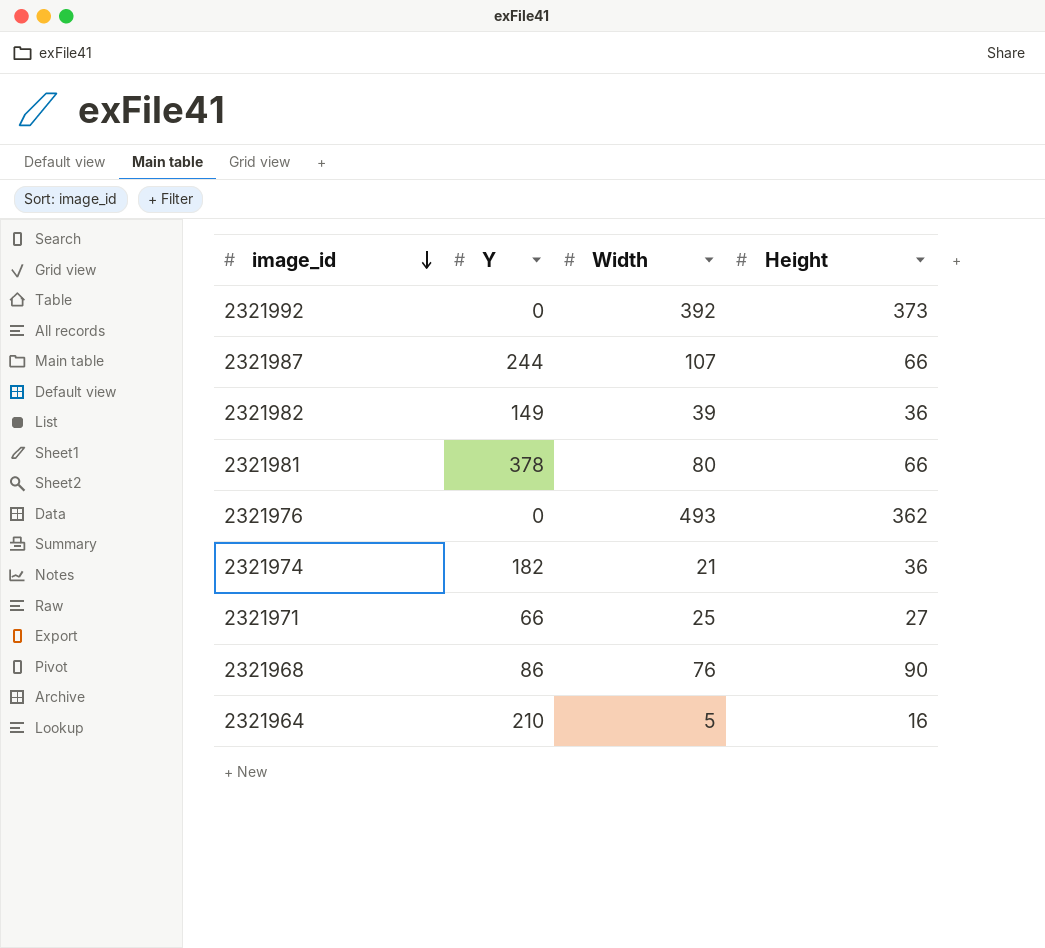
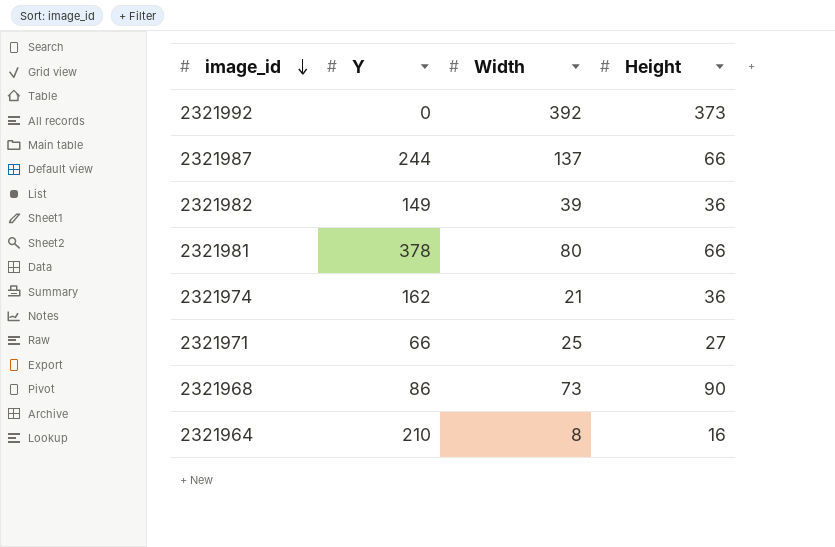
row 2321976: 0 | 493 | 362 -> none
2321987 | Width: 107 -> 137
2321974 | Y: 182 -> 162
2321968 | Width: 76 -> 73
2321964 | Width: 5 -> 8

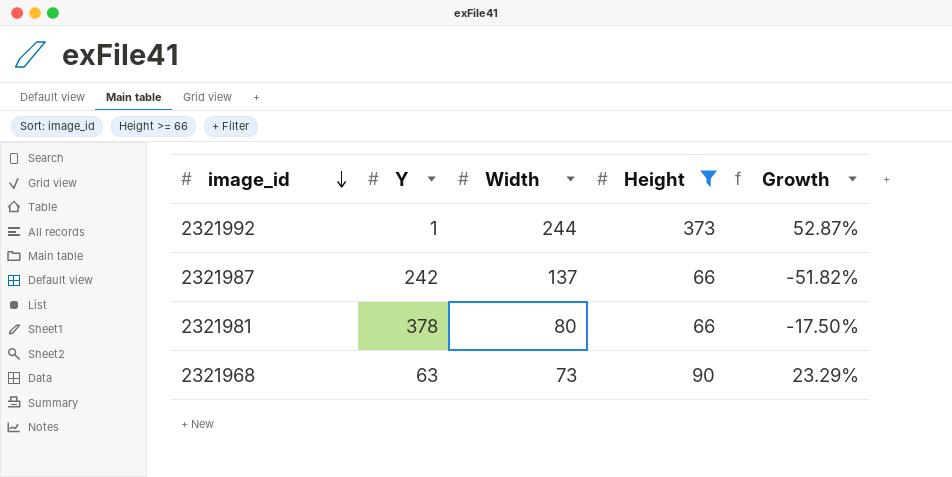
filter: none -> Height >= 66
column Growth | formula: none -> ([Height] - [Width]) / [Width]
2321992 | Y: 0 -> 1
2321992 | Width: 392 -> 244
2321987 | Y: 244 -> 242
2321968 | Y: 86 -> 63

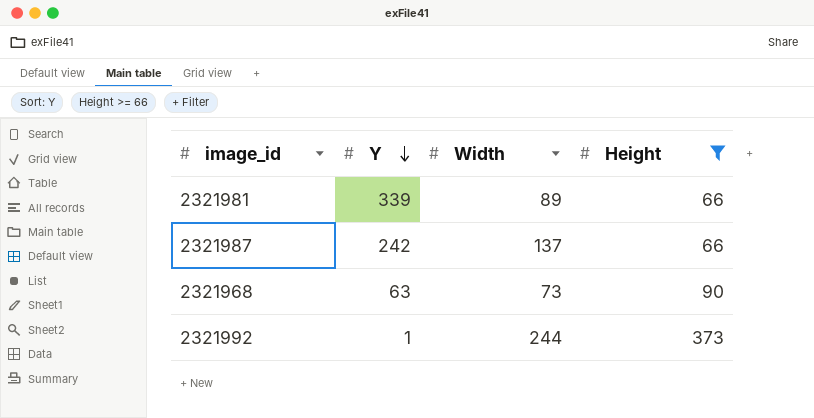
row order: image_id descending -> Y descending
column Growth | formula: ([Height] - [Width]) / [Width] -> none
2321981 | Y: 378 -> 339
2321981 | Width: 80 -> 89

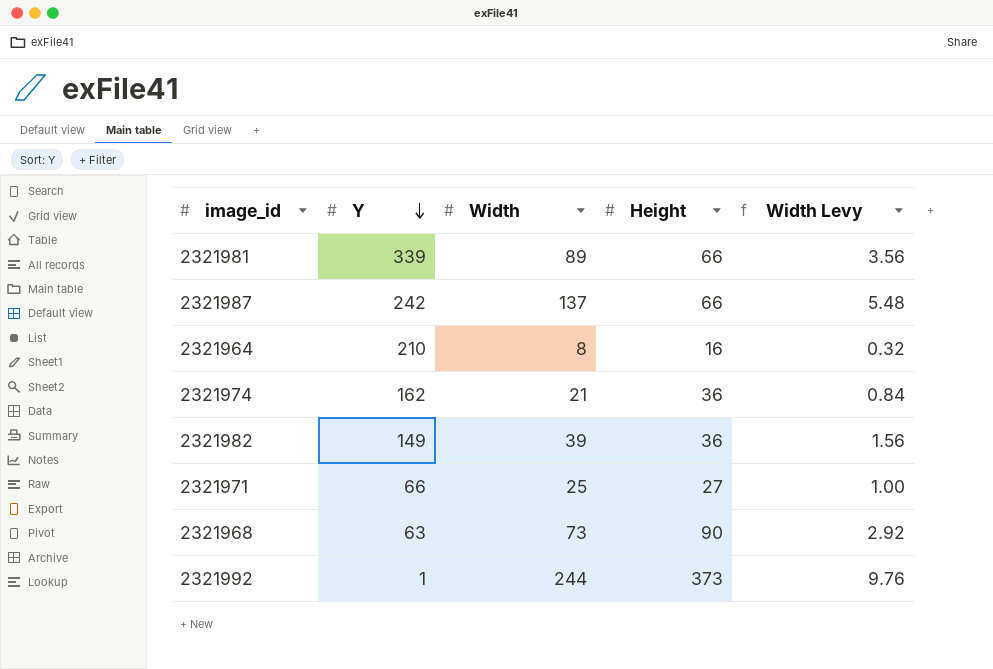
filter: Height >= 66 -> none
column Width Levy | formula: none -> [Width] * 0.04

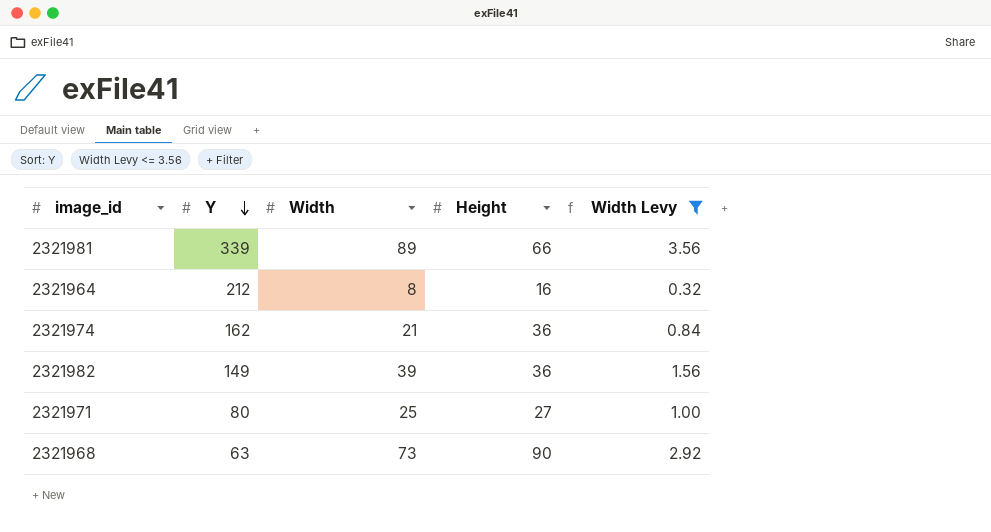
filter: none -> Width Levy <= 3.56
2321964 | Y: 210 -> 212
2321971 | Y: 66 -> 80

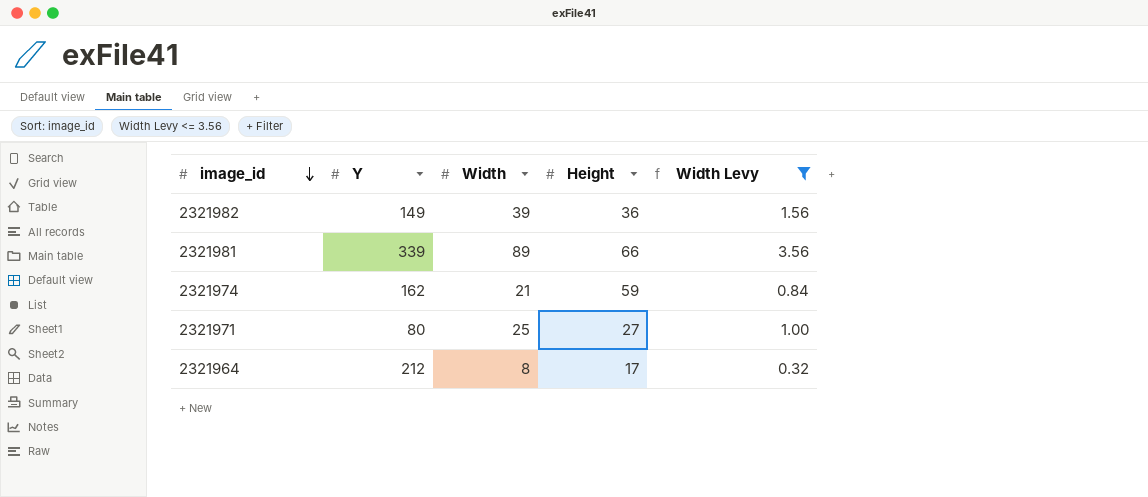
row order: Y descending -> image_id descending
row 2321968: 63 | 73 | 90 | 2.92 -> none
2321974 | Height: 36 -> 59
2321964 | Height: 16 -> 17

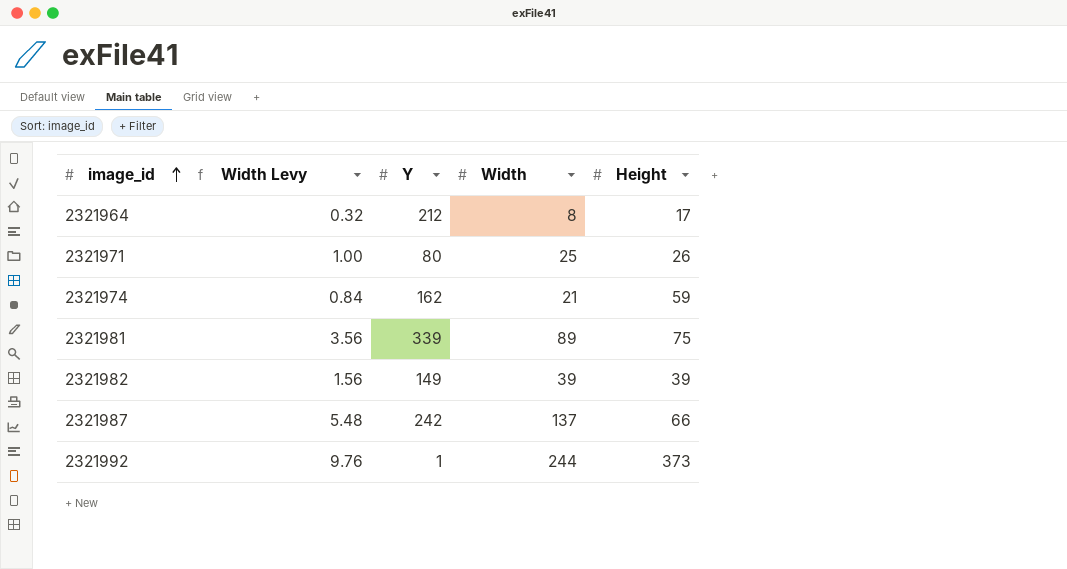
filter: Width Levy <= 3.56 -> none
row order: image_id descending -> image_id ascending
column Width Levy | position: 5 -> 2
2321971 | Height: 27 -> 26
2321981 | Height: 66 -> 75
2321982 | Height: 36 -> 39

